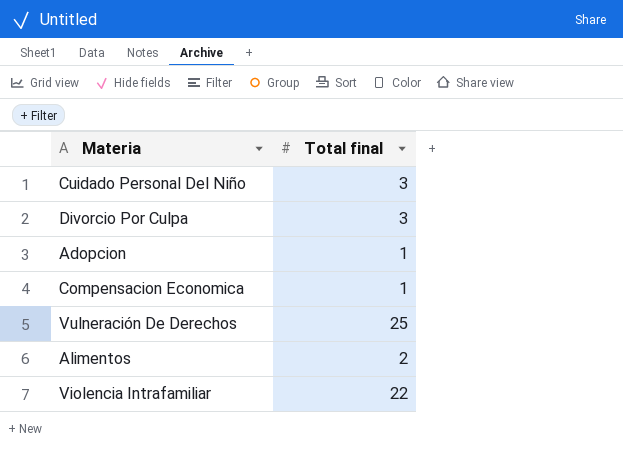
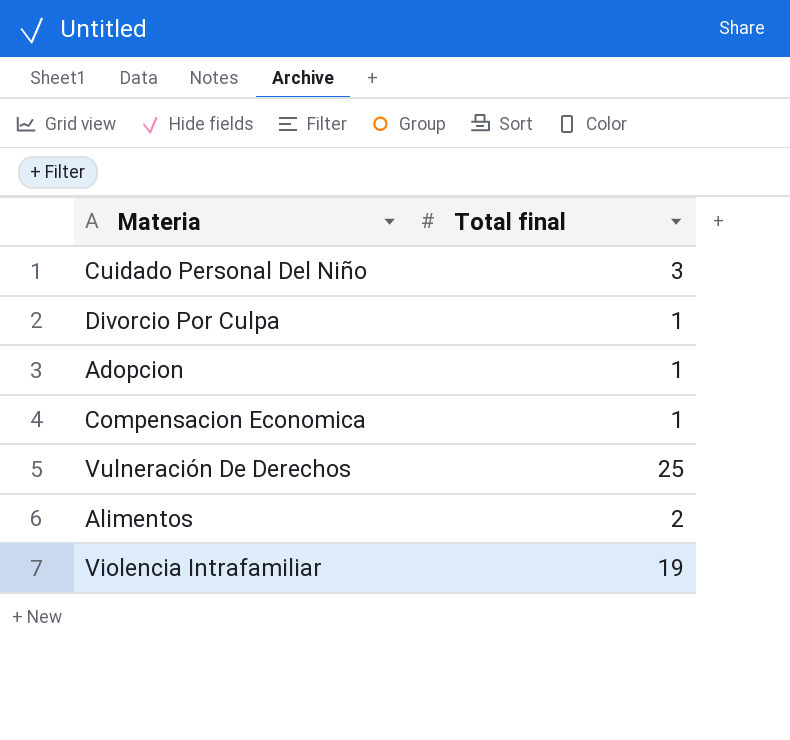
Divorcio Por Culpa | Total final: 3 -> 1
Violencia Intrafamiliar | Total final: 22 -> 19

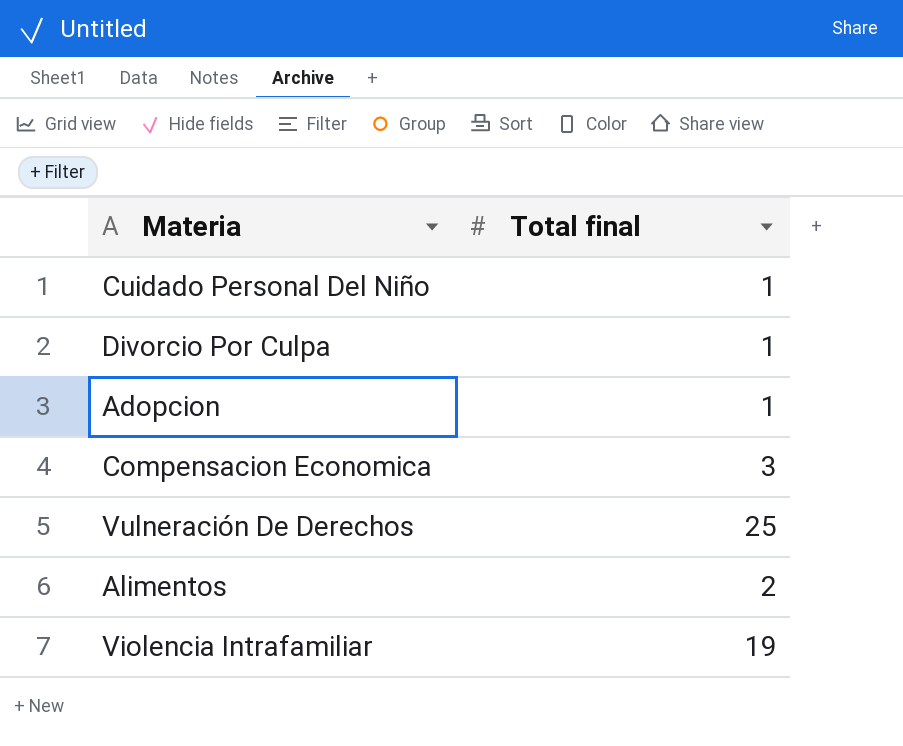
Cuidado Personal Del Niño | Total final: 3 -> 1
Compensacion Economica | Total final: 1 -> 3

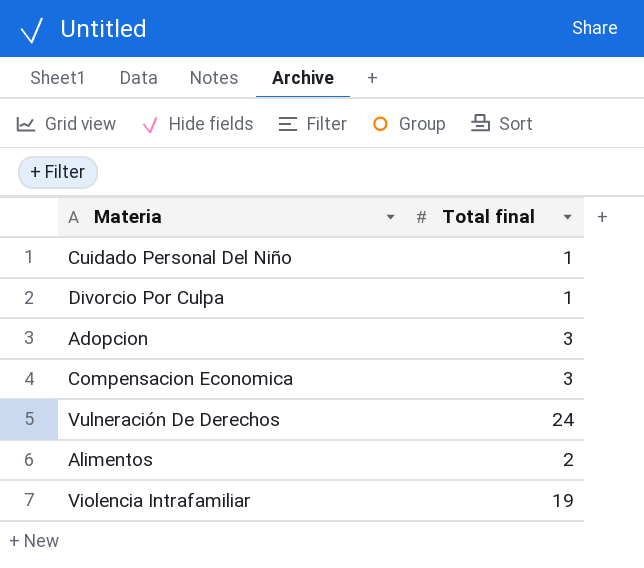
Adopcion | Total final: 1 -> 3
Vulneración De Derechos | Total final: 25 -> 24

